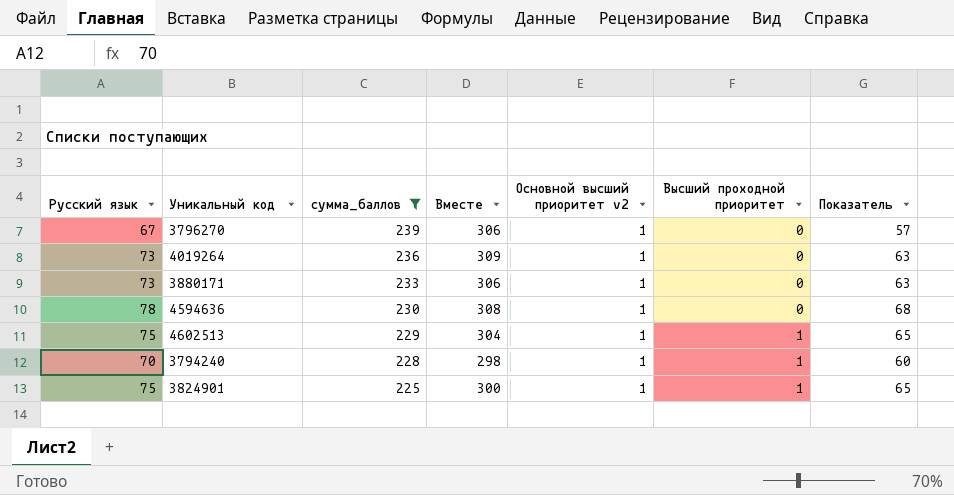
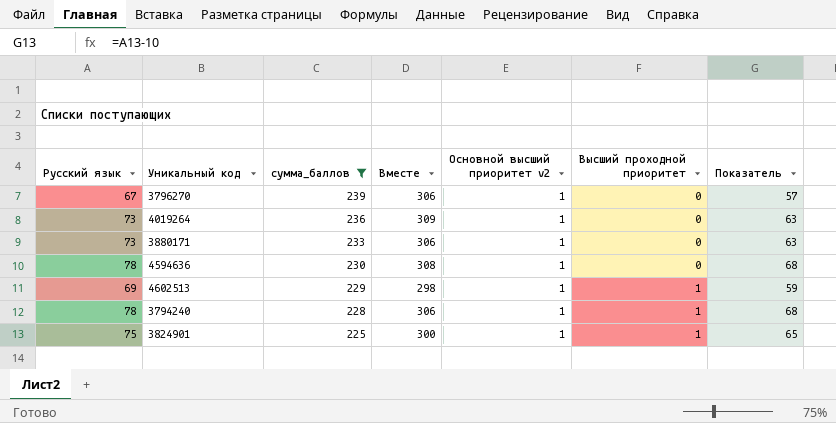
4602513 | Русский язык: 75 -> 69
4602513 | Вместе: 304 -> 298
4602513 | Показатель: 65 -> 59
3794240 | Русский язык: 70 -> 78
3794240 | Вместе: 298 -> 306
3794240 | Показатель: 60 -> 68

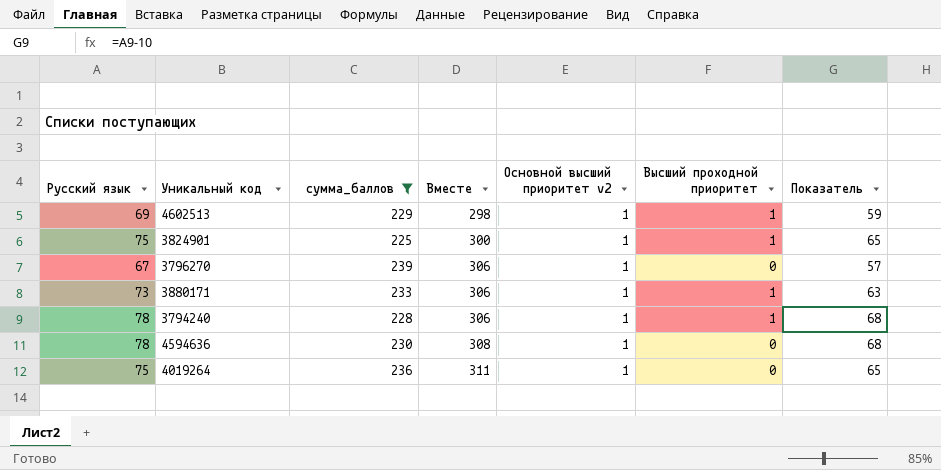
row order: сумма_баллов descending -> Вместе ascending
3880171 | Высший проходной приоритет: 0 -> 1
4019264 | Русский язык: 73 -> 75
4019264 | Вместе: 309 -> 311
4019264 | Показатель: 63 -> 65

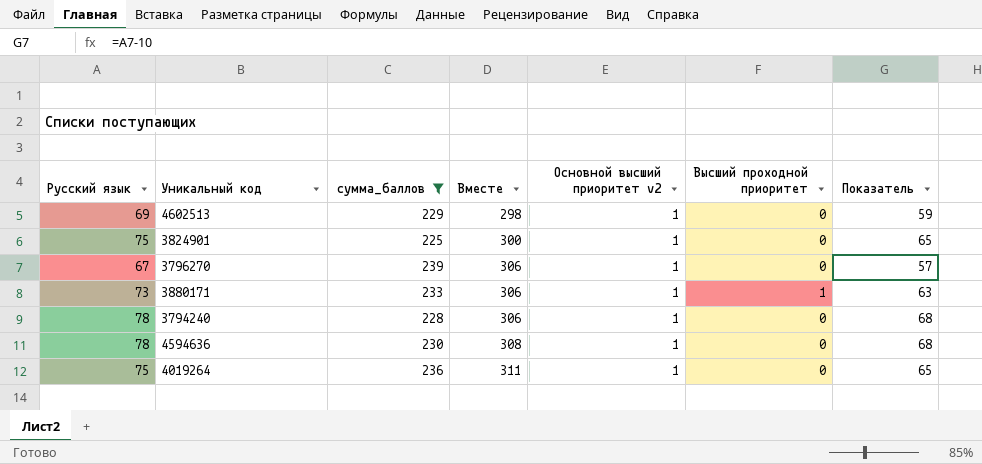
4602513 | Высший проходной приоритет: 1 -> 0
3824901 | Высший проходной приоритет: 1 -> 0
3794240 | Высший проходной приоритет: 1 -> 0

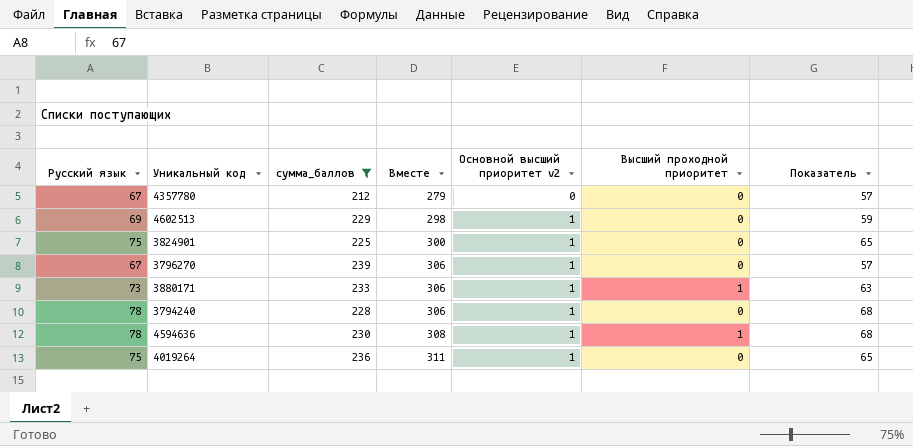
row 4357780: none -> 67 | 212 | 279 | 0 | 0 | 57
4594636 | Высший проходной приоритет: 0 -> 1

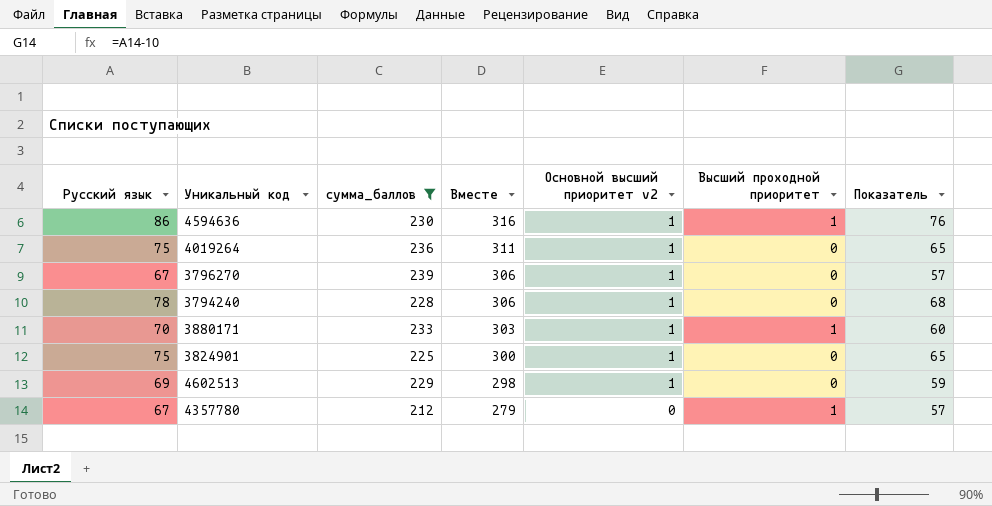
row order: Вместе ascending -> Вместе descending
4594636 | Русский язык: 78 -> 86
4594636 | Вместе: 308 -> 316
4594636 | Показатель: 68 -> 76
3880171 | Русский язык: 73 -> 70
3880171 | Вместе: 306 -> 303
3880171 | Показатель: 63 -> 60
4357780 | Высший проходной приоритет: 0 -> 1

